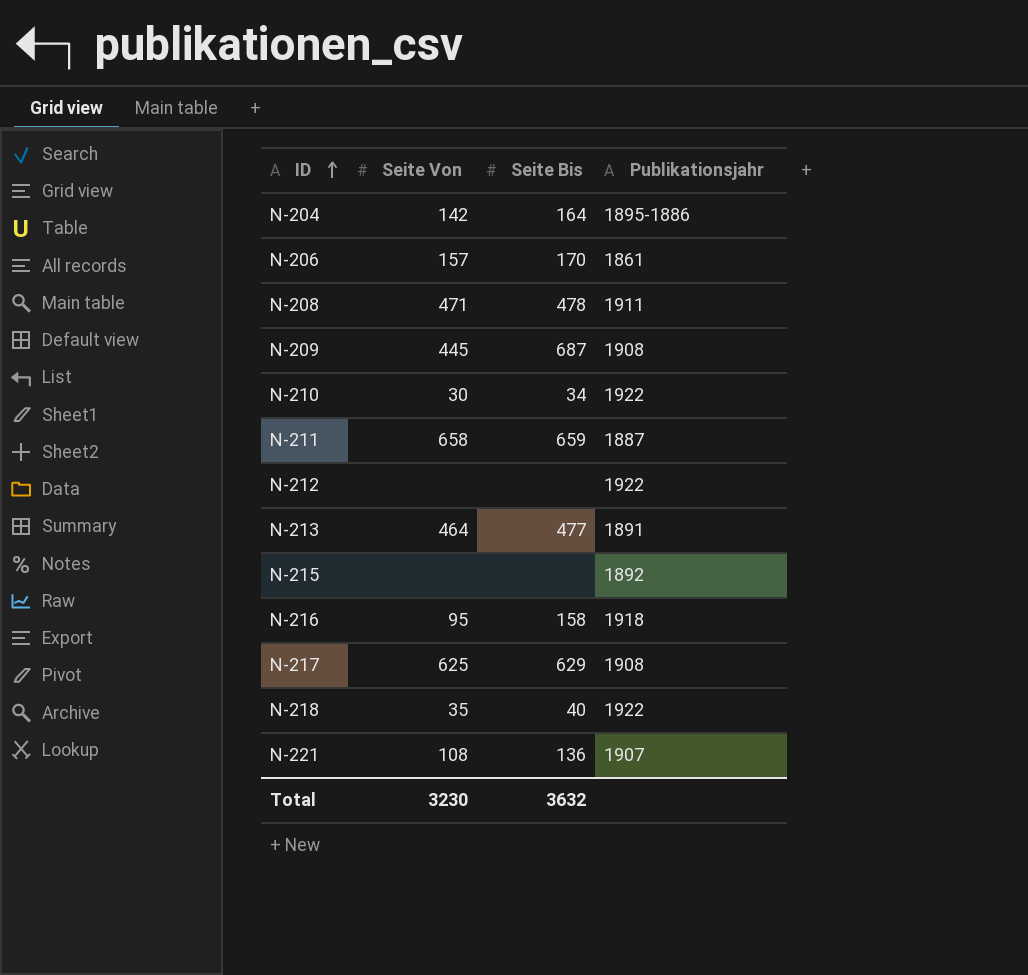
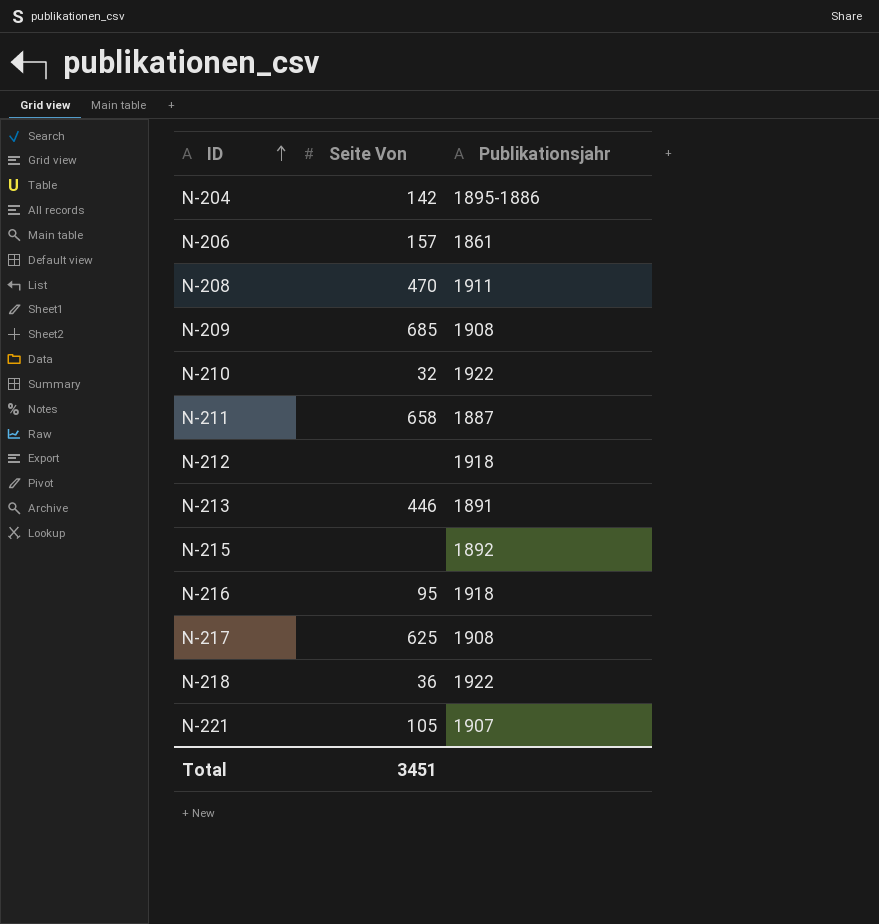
column Seite Bis | position: 3 -> none
N-208 | Seite Von: 471 -> 470
N-209 | Seite Von: 445 -> 685
N-210 | Seite Von: 30 -> 32
N-212 | Publikationsjahr: 1922 -> 1918
N-213 | Seite Von: 464 -> 446
N-218 | Seite Von: 35 -> 36
N-221 | Seite Von: 108 -> 105
Total | Seite Von: 3230 -> 3451

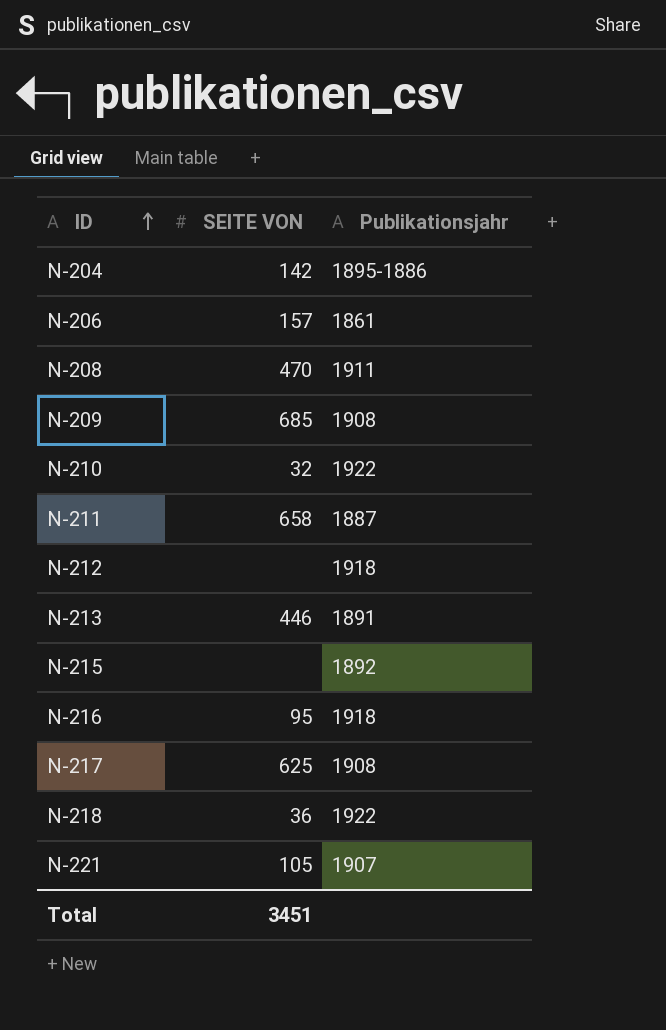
column name: Seite Von -> SEITE VON

